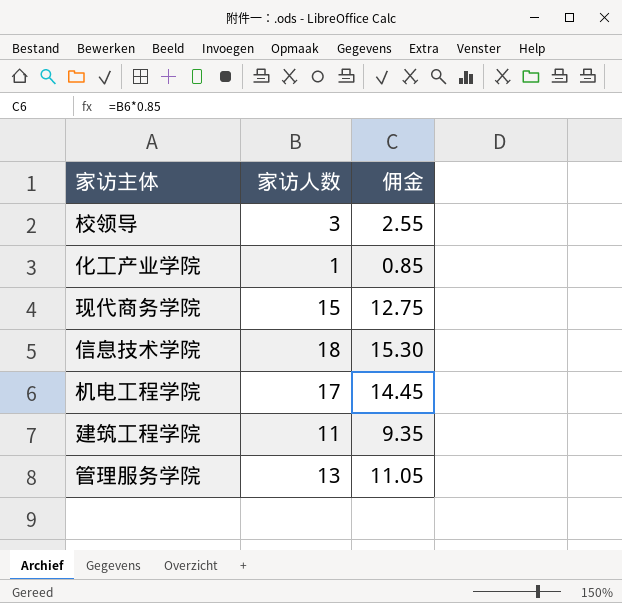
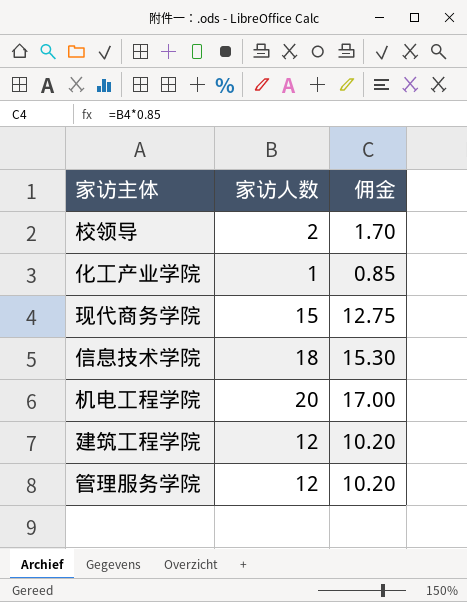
校领导 | 家访人数: 3 -> 2
校领导 | 佣金: 2.55 -> 1.70
机电工程学院 | 家访人数: 17 -> 20
机电工程学院 | 佣金: 14.45 -> 17.00
建筑工程学院 | 家访人数: 11 -> 12
建筑工程学院 | 佣金: 9.35 -> 10.20
管理服务学院 | 家访人数: 13 -> 12
管理服务学院 | 佣金: 11.05 -> 10.20

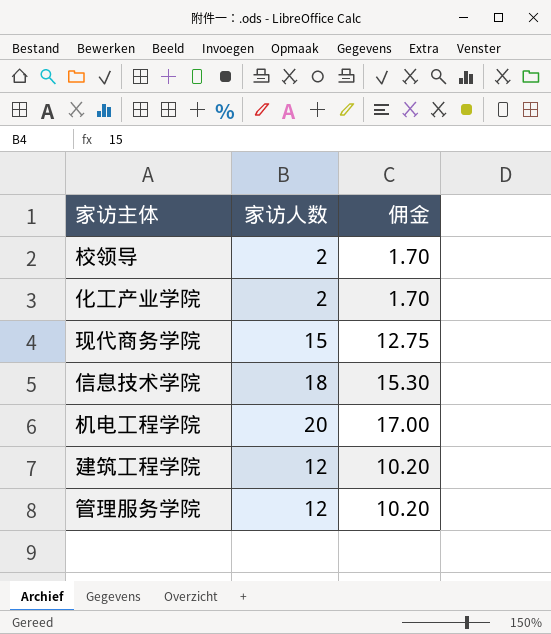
化工产业学院 | 家访人数: 1 -> 2
化工产业学院 | 佣金: 0.85 -> 1.70

